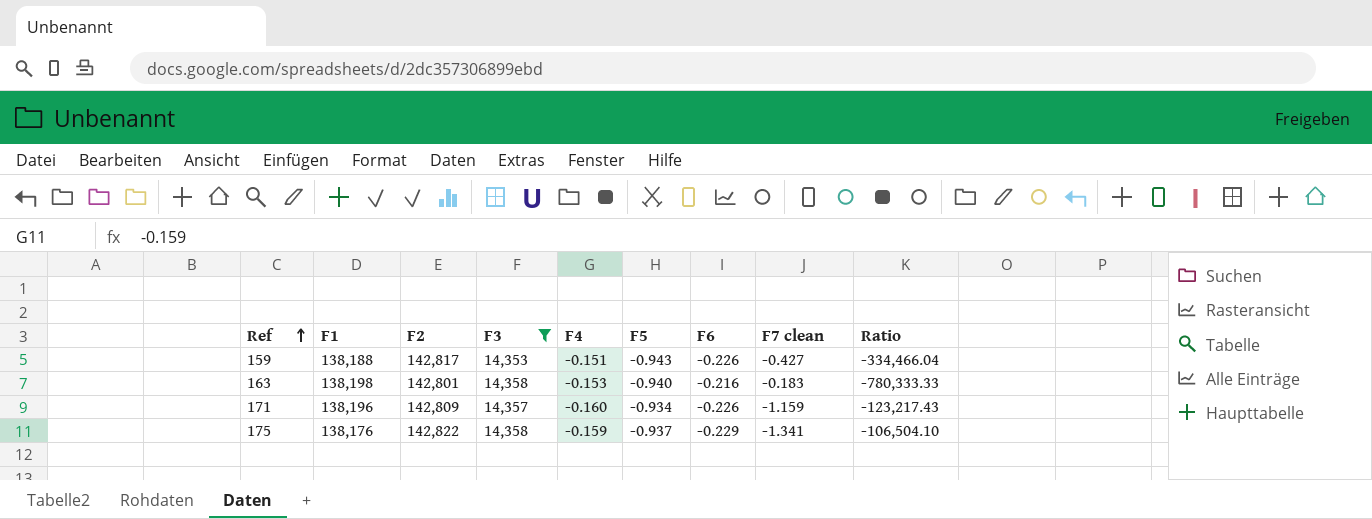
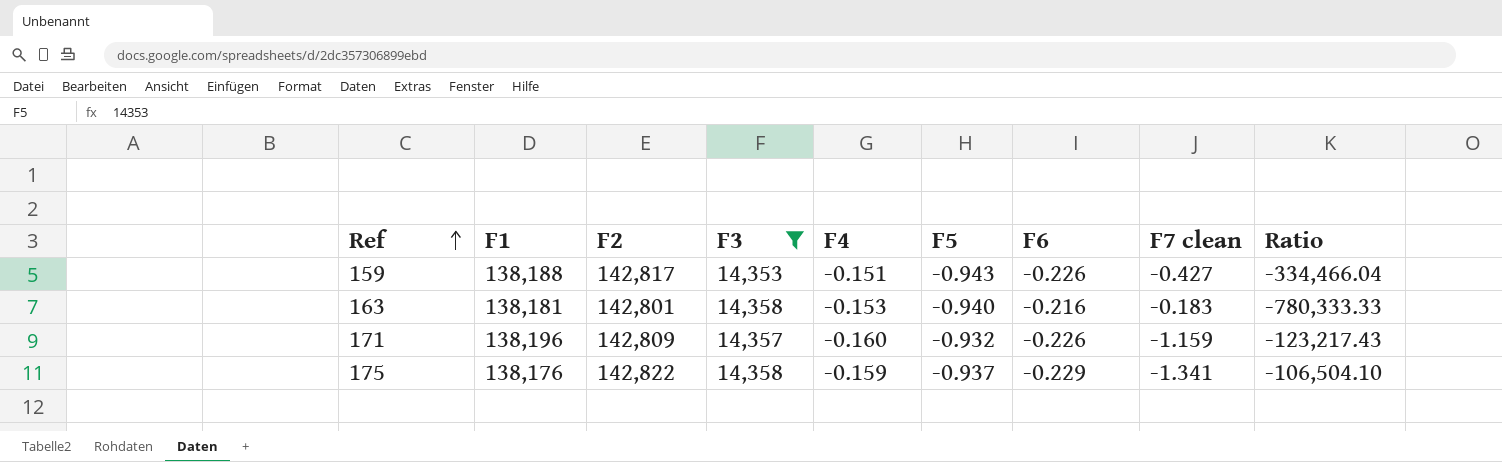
163 | F1: 138,198 -> 138,181
171 | F5: -0.934 -> -0.932

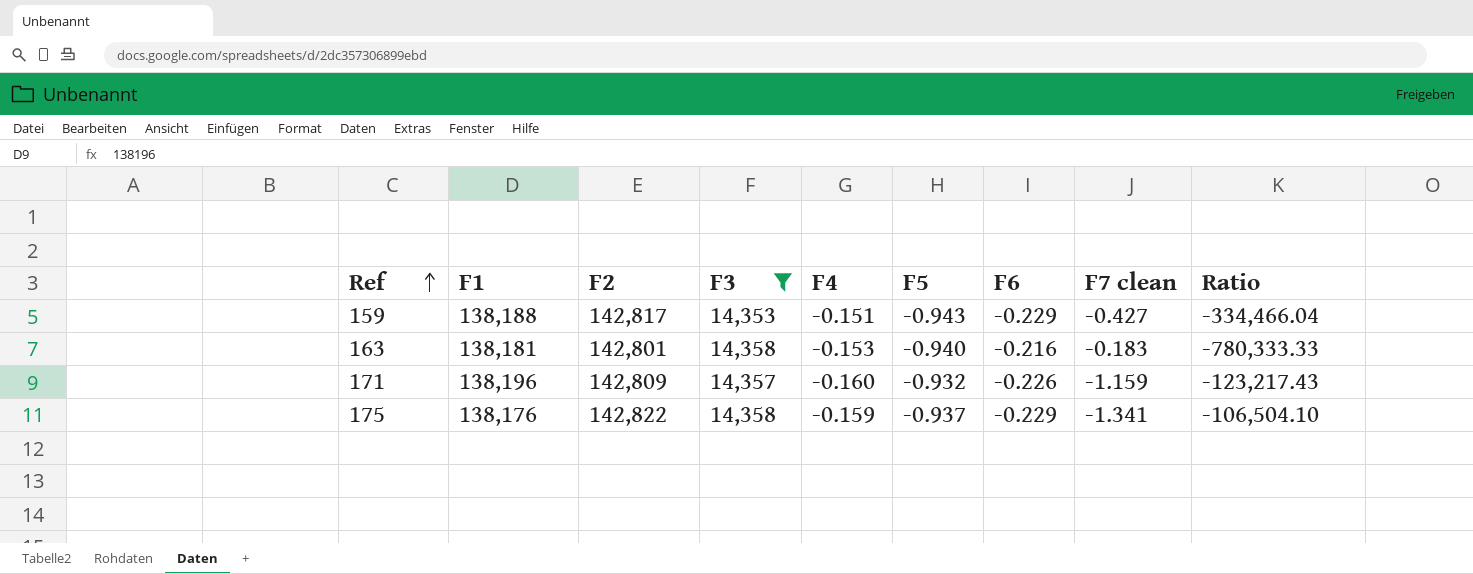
159 | F6: -0.226 -> -0.229

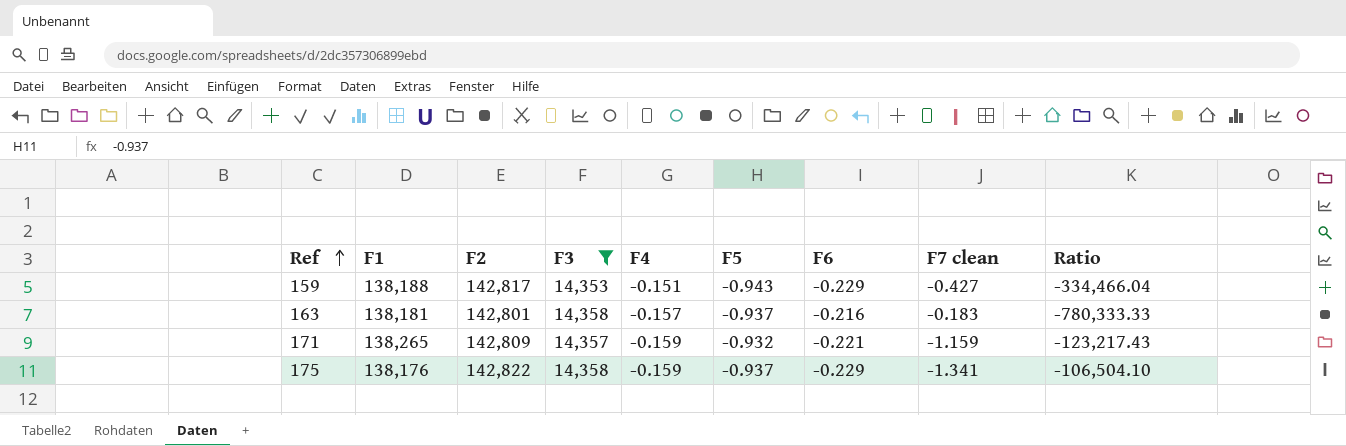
163 | F4: -0.153 -> -0.157
163 | F5: -0.940 -> -0.937
171 | F1: 138,196 -> 138,265
171 | F4: -0.160 -> -0.159
171 | F6: -0.226 -> -0.221

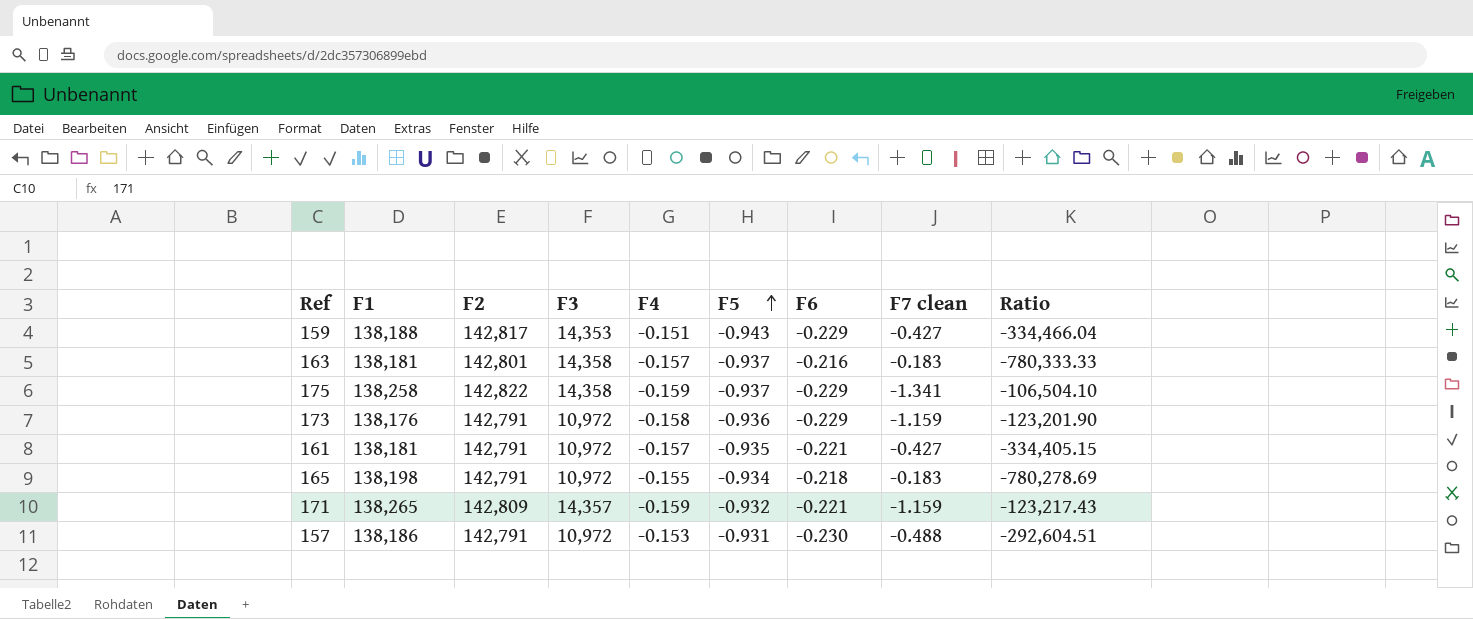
filter: F3 != 10,972 -> none
row order: Ref ascending -> F5 ascending
175 | F1: 138,176 -> 138,258

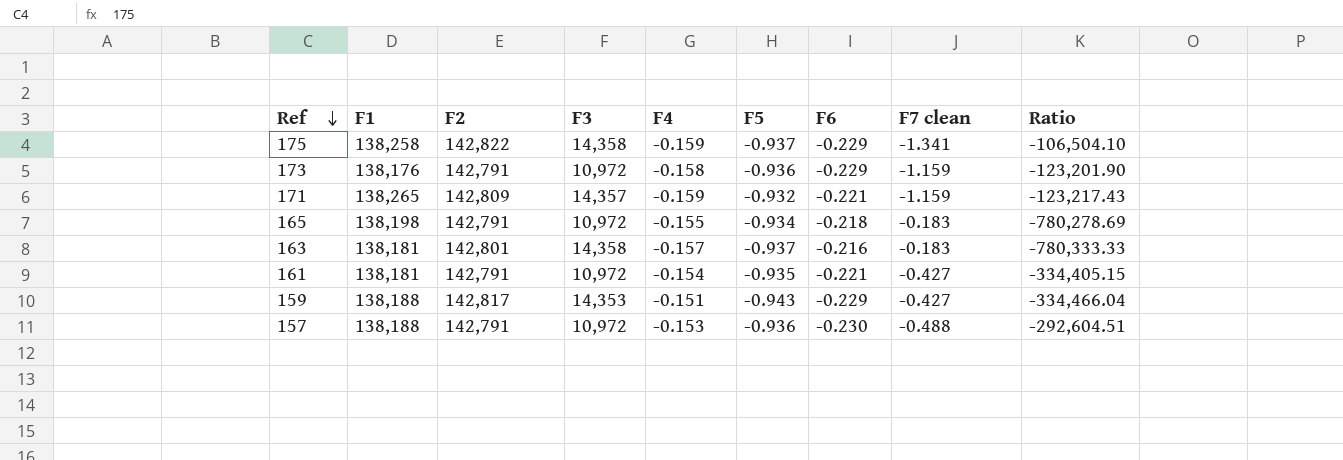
row order: F5 ascending -> Ref descending
161 | F4: -0.157 -> -0.154
157 | F1: 138,186 -> 138,188
157 | F5: -0.931 -> -0.936

